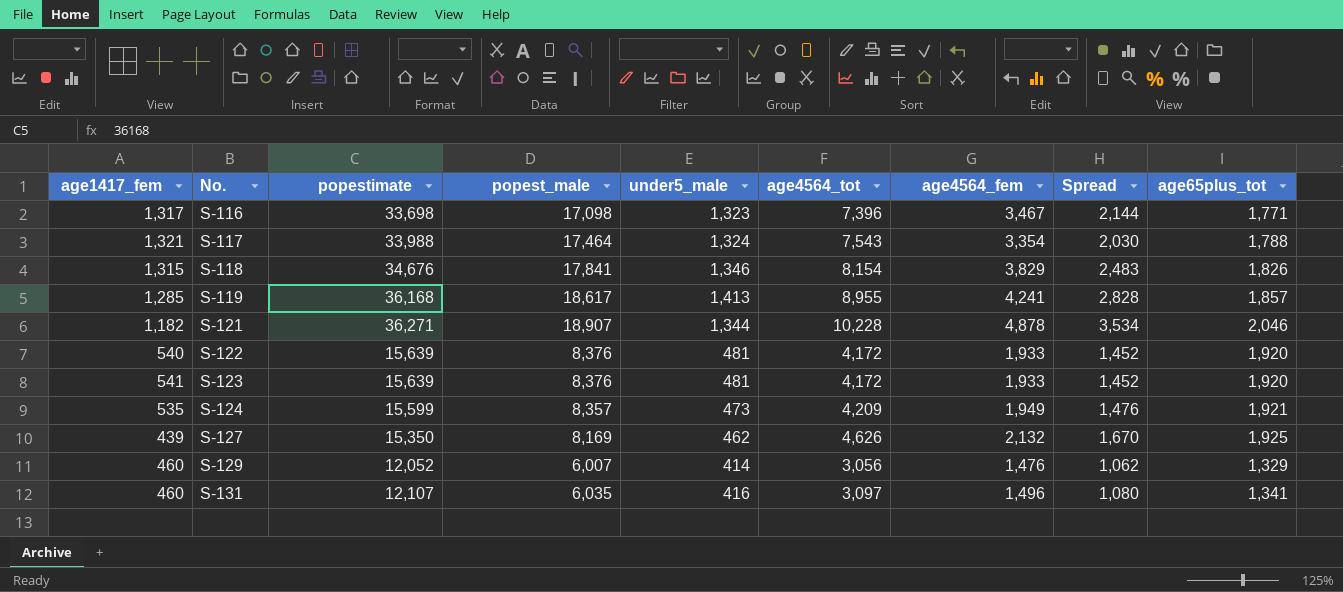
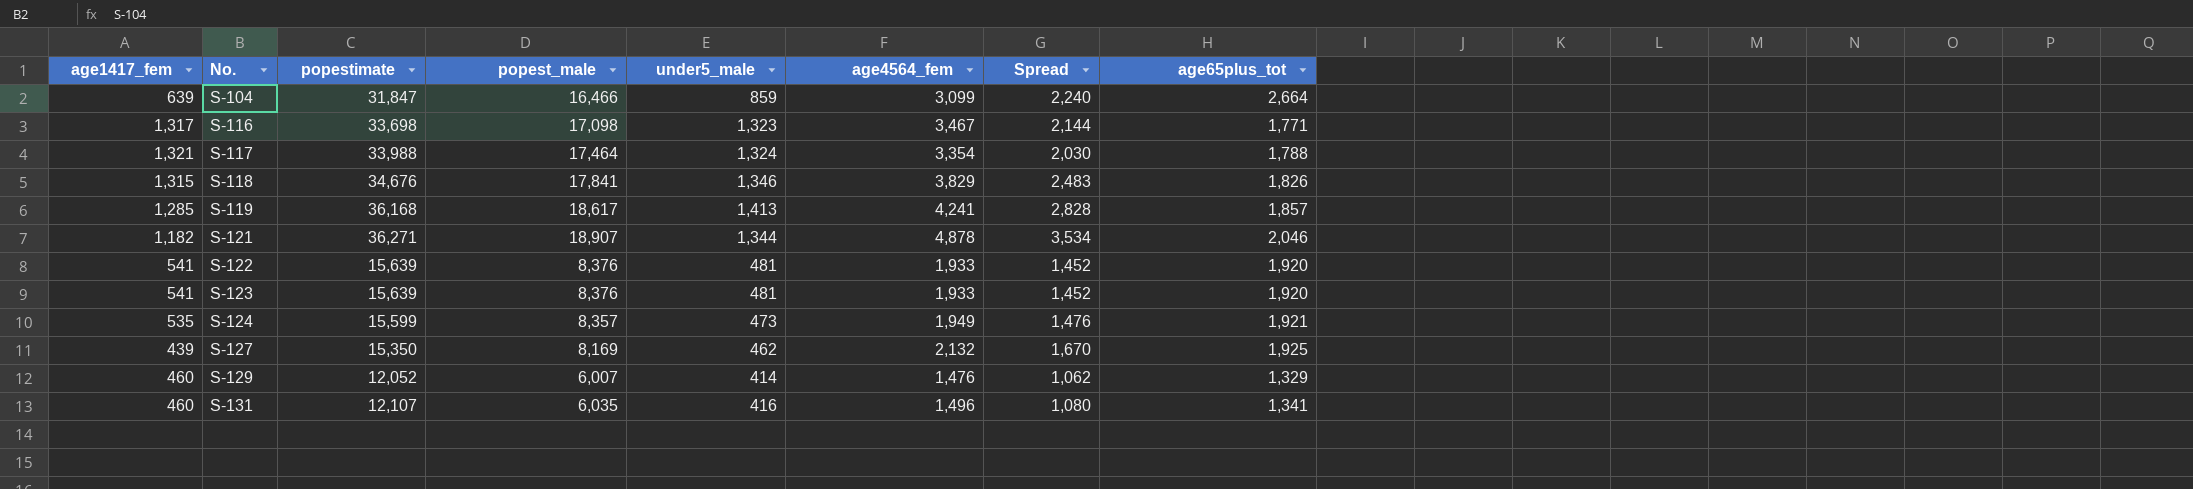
column age4564_tot | position: 6 -> none
row S-104: none -> 639 | 31,847 | 16,466 | 859 | 3,099 | 2,240 | 2,664
S-122 | age1417_fem: 540 -> 541

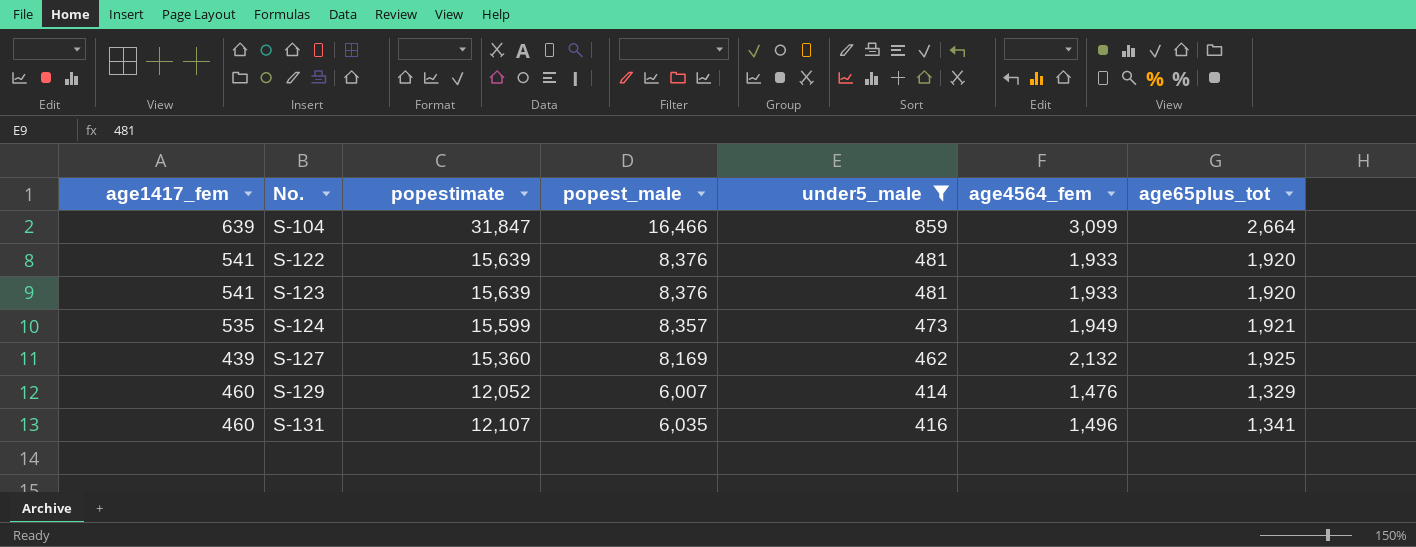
filter: none -> under5_male <= 859
column Spread | formula: [age4564_fem] - [under5_male] -> none
S-127 | popestimate: 15,350 -> 15,360

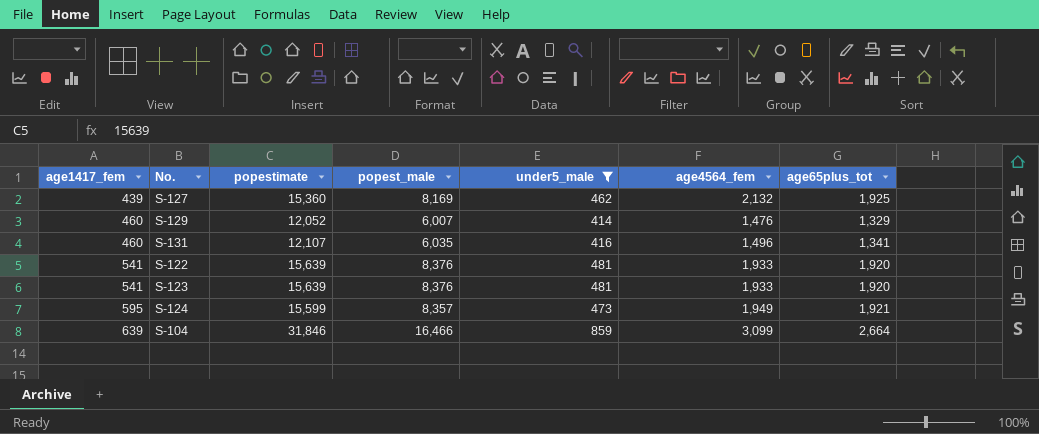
row order: No. ascending -> age1417_fem ascending
S-124 | age1417_fem: 535 -> 595
S-104 | popestimate: 31,847 -> 31,846

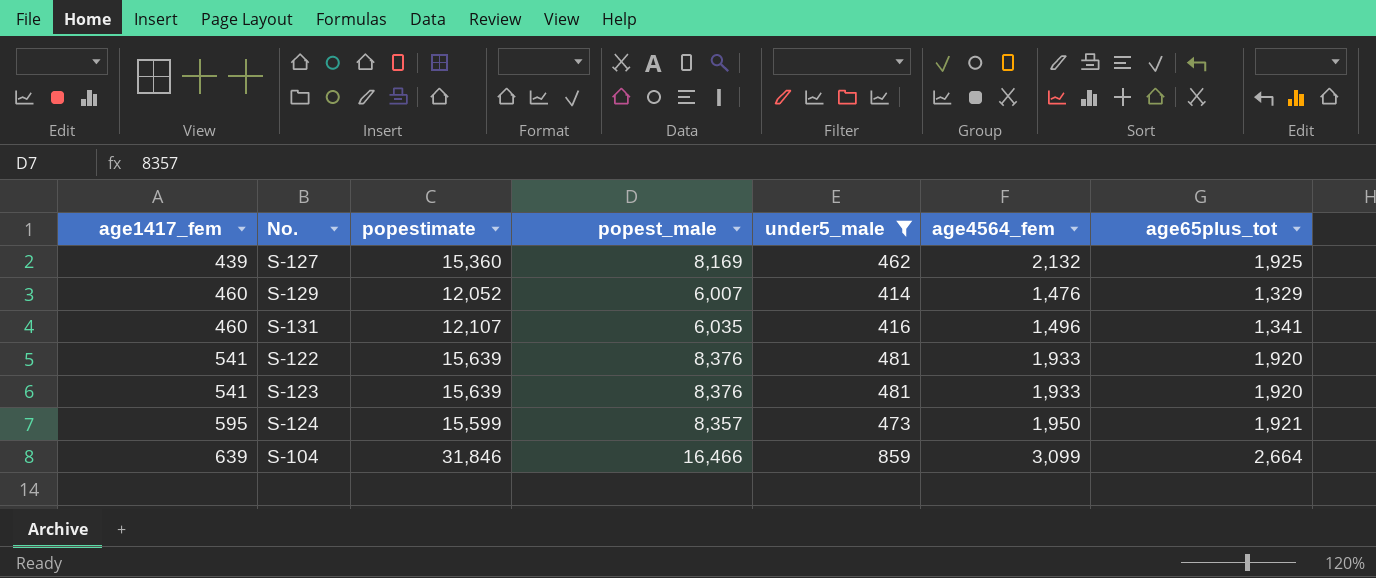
S-124 | age4564_fem: 1,949 -> 1,950

